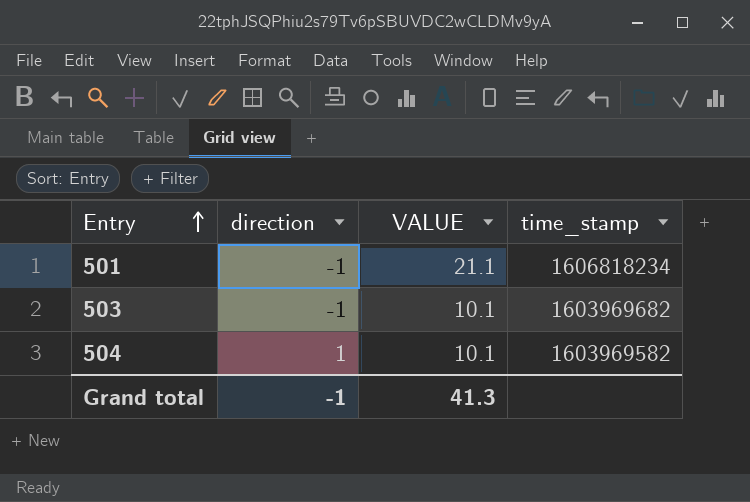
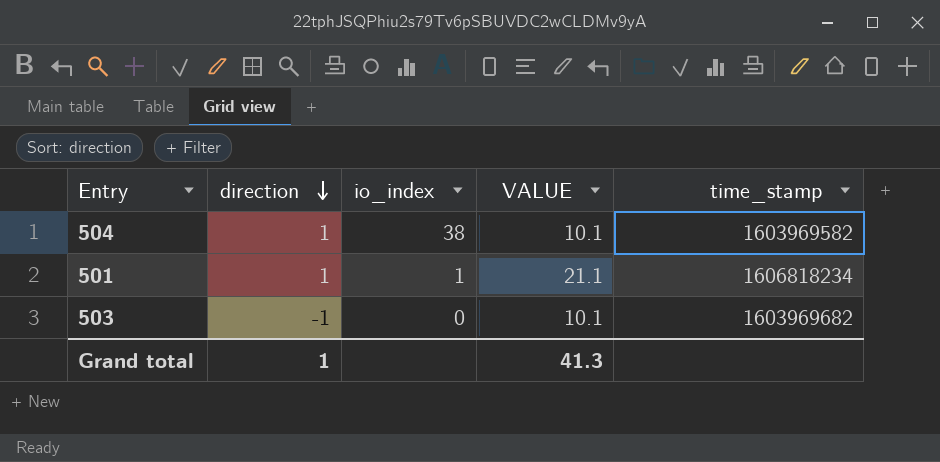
row order: Entry ascending -> direction descending
column io_index | position: none -> 3
501 | direction: -1 -> 1
Grand total | direction: -1 -> 1

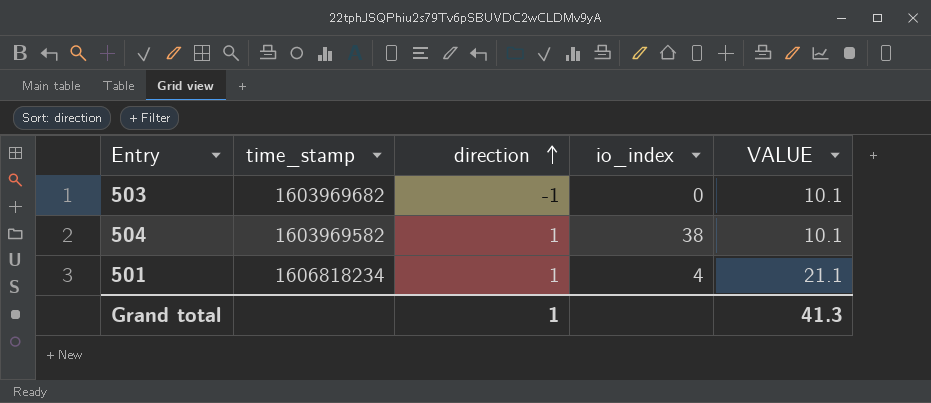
row order: direction descending -> direction ascending
column time_stamp | position: 5 -> 2
501 | io_index: 1 -> 4

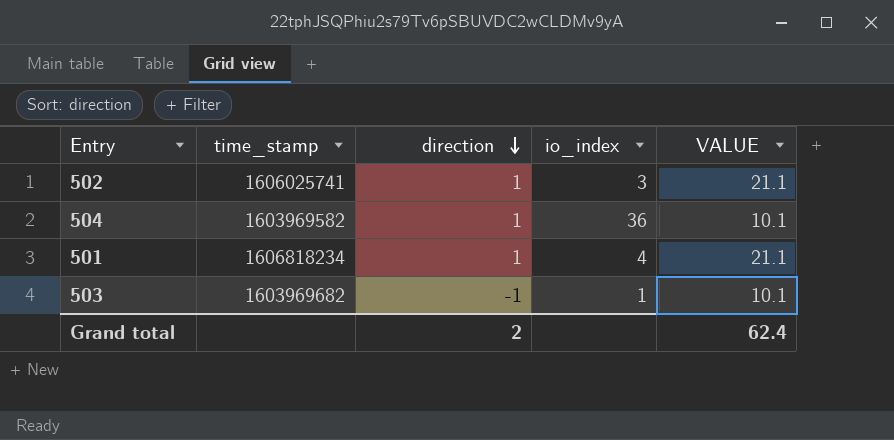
row order: direction ascending -> direction descending
row 502: none -> 1606025741 | 1 | 3 | 21.1
504 | io_index: 38 -> 36
503 | io_index: 0 -> 1
Grand total | direction: 1 -> 2
Grand total | VALUE: 41.3 -> 62.4

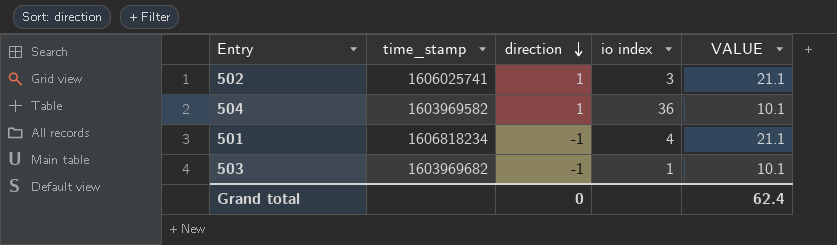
column name: io_index -> io index
501 | direction: 1 -> -1
Grand total | direction: 2 -> 0

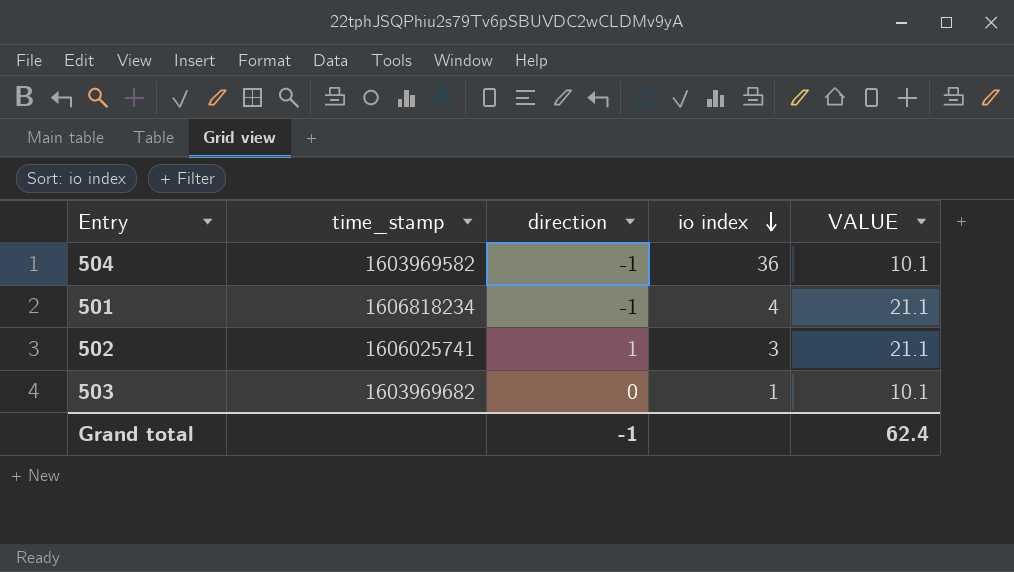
row order: direction descending -> io index descending
504 | direction: 1 -> -1
503 | direction: -1 -> 0
Grand total | direction: 0 -> -1

